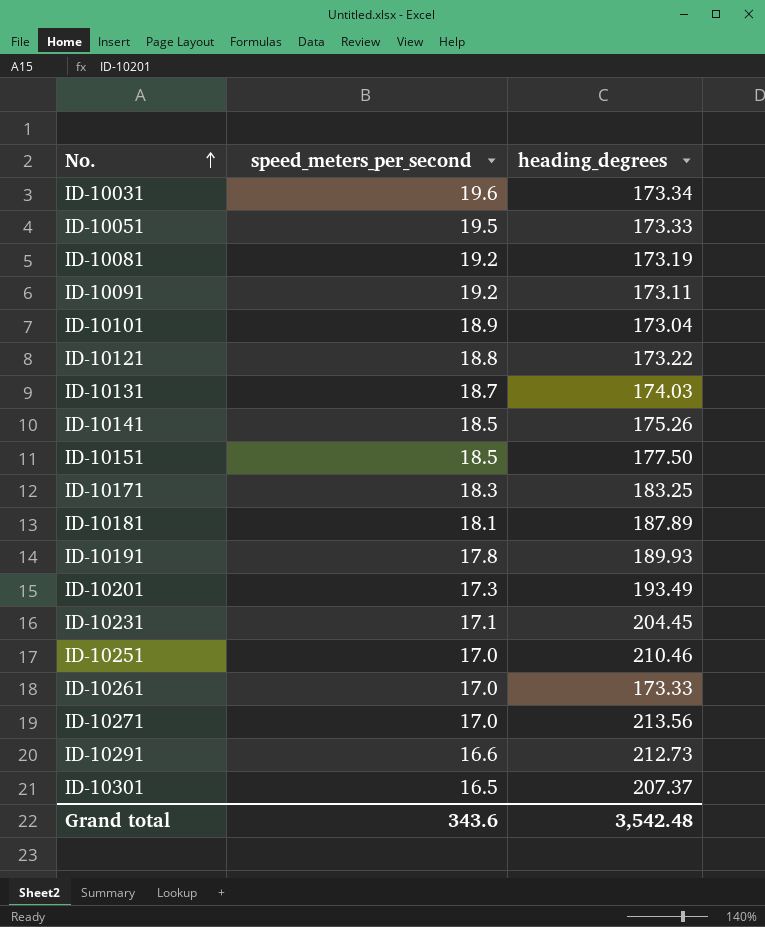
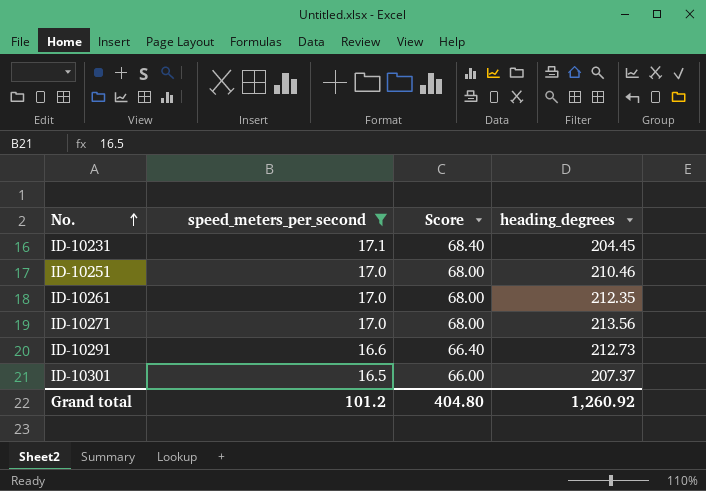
filter: none -> speed_meters_per_second <= 17.1
column Score | formula: none -> [speed_meters_per_second] * 4
ID-10261 | heading_degrees: 173.33 -> 212.35
Grand total | speed_meters_per_second: 343.6 -> 101.2
Grand total | heading_degrees: 3,542.48 -> 1,260.92

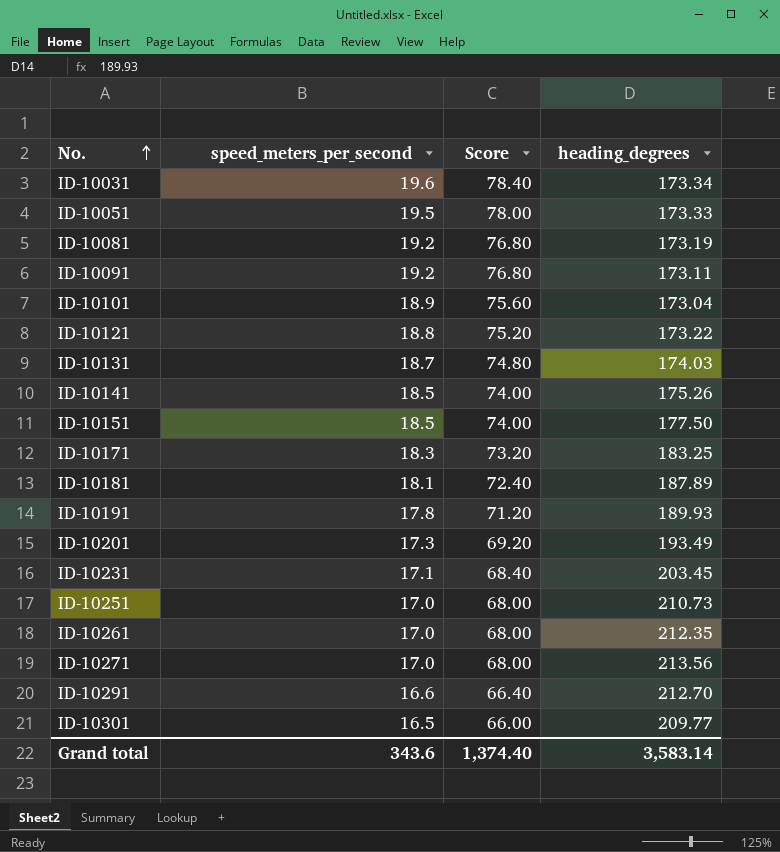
filter: speed_meters_per_second <= 17.1 -> none
ID-10231 | heading_degrees: 204.45 -> 203.45
ID-10251 | heading_degrees: 210.46 -> 210.73
ID-10291 | heading_degrees: 212.73 -> 212.70
ID-10301 | heading_degrees: 207.37 -> 209.77
Grand total | speed_meters_per_second: 101.2 -> 343.6
Grand total | Score: 404.80 -> 1,374.40
Grand total | heading_degrees: 1,260.92 -> 3,583.14

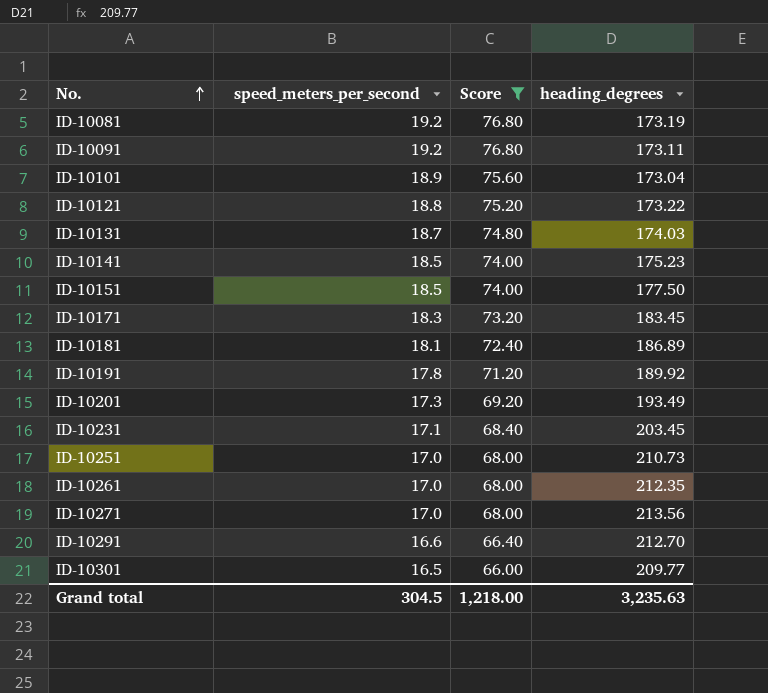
filter: none -> Score <= 76.80
ID-10141 | heading_degrees: 175.26 -> 175.23
ID-10171 | heading_degrees: 183.25 -> 183.45
ID-10181 | heading_degrees: 187.89 -> 186.89
ID-10191 | heading_degrees: 189.93 -> 189.92
Grand total | speed_meters_per_second: 343.6 -> 304.5
Grand total | Score: 1,374.40 -> 1,218.00
Grand total | heading_degrees: 3,583.14 -> 3,235.63

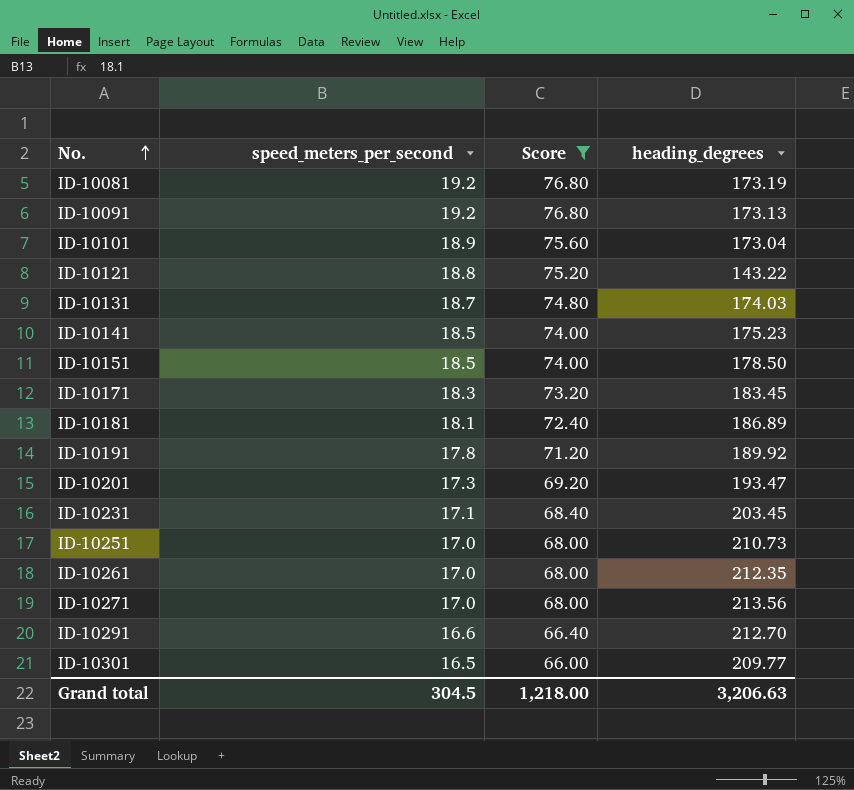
ID-10091 | heading_degrees: 173.11 -> 173.13
ID-10121 | heading_degrees: 173.22 -> 143.22
ID-10151 | heading_degrees: 177.50 -> 178.50
ID-10201 | heading_degrees: 193.49 -> 193.47
Grand total | heading_degrees: 3,235.63 -> 3,206.63

